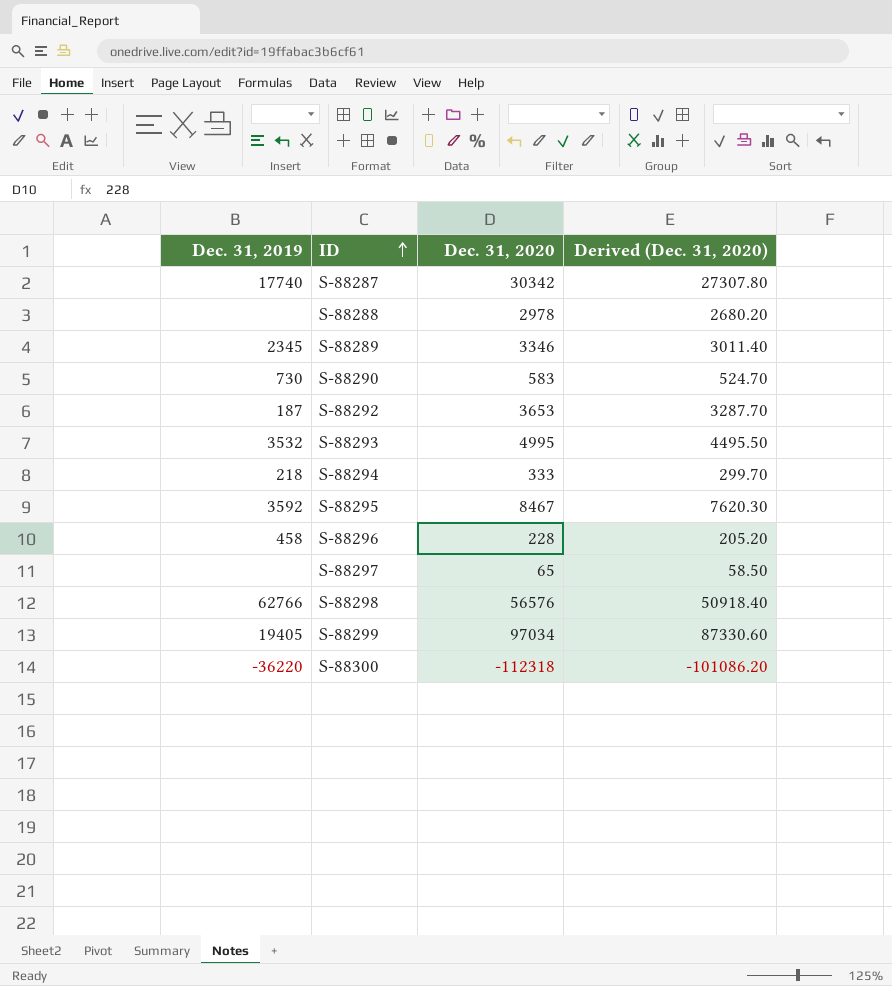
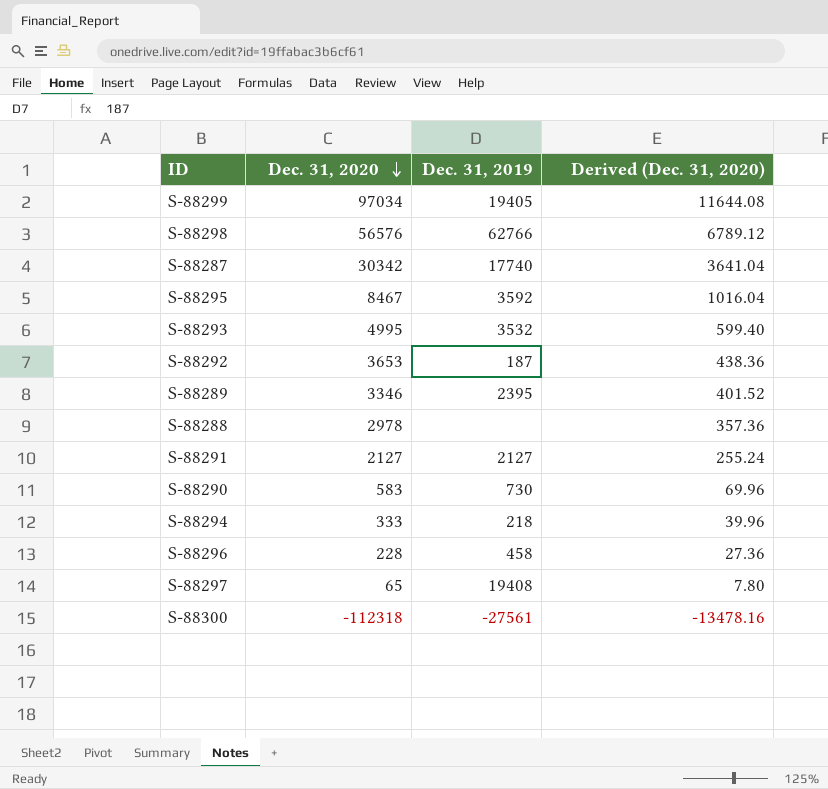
row order: ID ascending -> Dec. 31, 2020 descending
column Dec. 31, 2019 | position: 1 -> 3
column Derived (Dec. 31, 2020) | formula: [Dec. 31, 2020] * 0.9 -> [Dec. 31, 2020] * 0.12
S-88289 | Dec. 31, 2019: 2345 -> 2395
row S-88291: none -> 2127 | 2127 | 255.24
S-88297 | Dec. 31, 2019: none -> 19408
S-88300 | Dec. 31, 2019: -36220 -> -27561

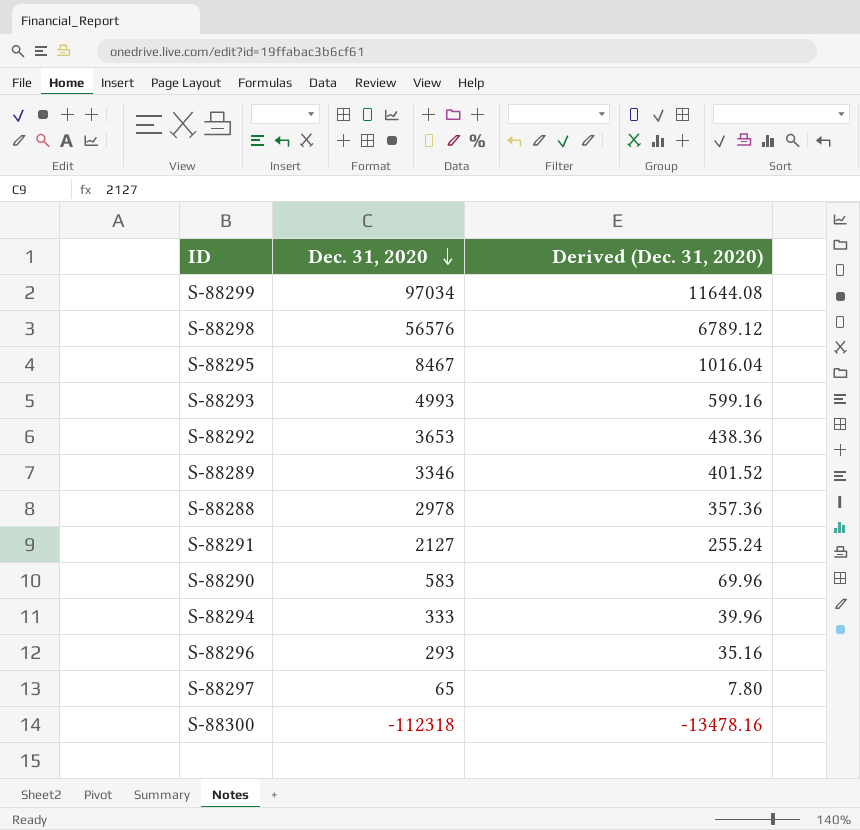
column Dec. 31, 2019 | position: 3 -> none
row S-88287: 30342 | 17740 | 3641.04 -> none
S-88293 | Dec. 31, 2020: 4995 -> 4993
S-88293 | Derived (Dec. 31, 2020): 599.40 -> 599.16
S-88296 | Dec. 31, 2020: 228 -> 293
S-88296 | Derived (Dec. 31, 2020): 27.36 -> 35.16

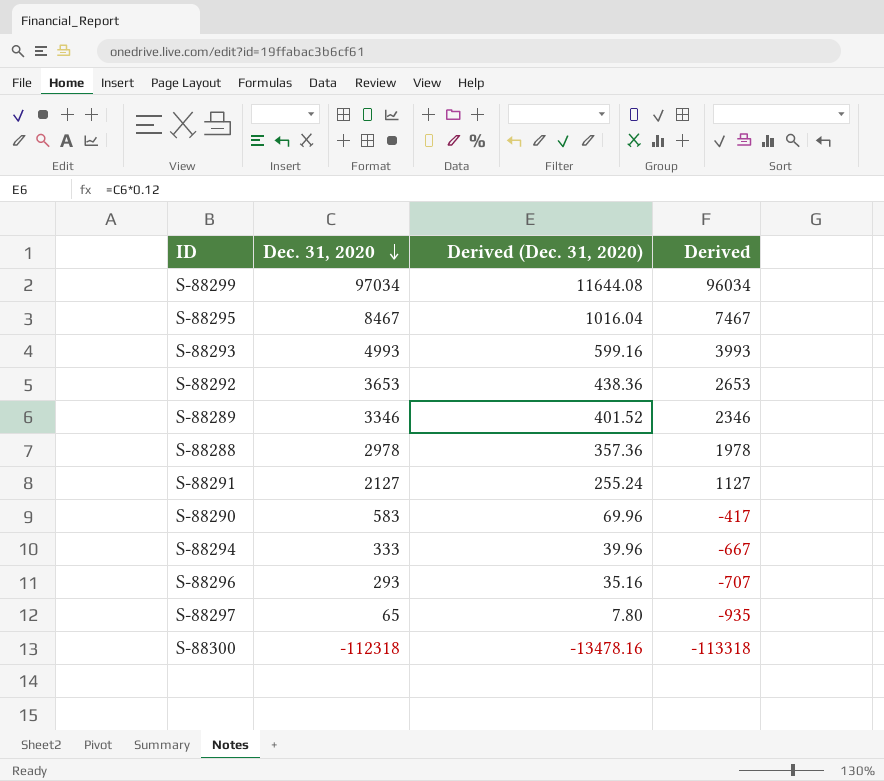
column Derived | formula: none -> [Dec. 31, 2020] - 1000
row S-88298: 56576 | 6789.12 -> none

